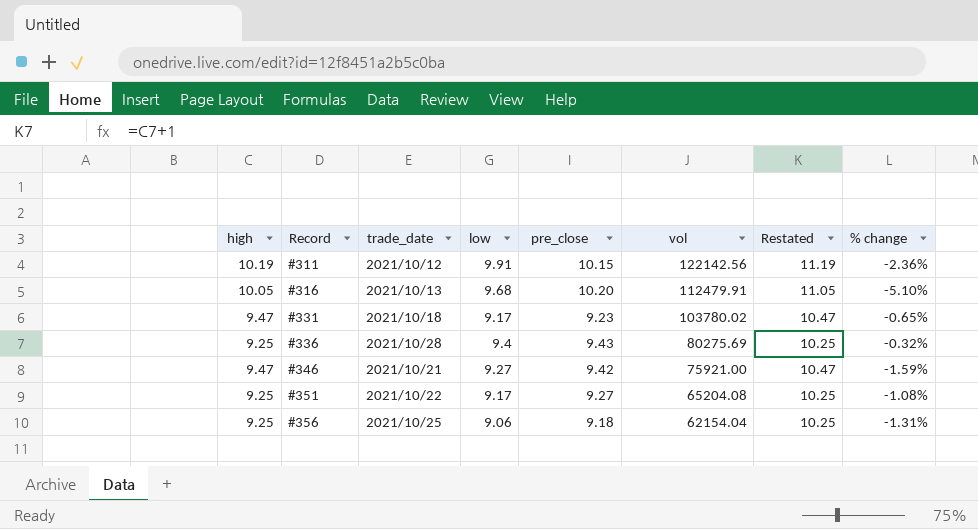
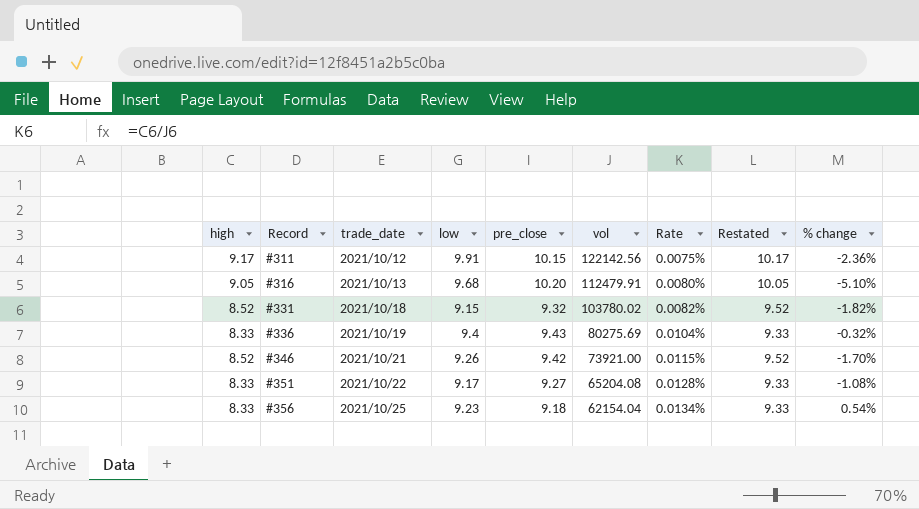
column Rate | formula: none -> [high] / [vol]
#311 | high: 10.19 -> 9.17
#311 | Restated: 11.19 -> 10.17
#316 | high: 10.05 -> 9.05
#316 | Restated: 11.05 -> 10.05
#331 | high: 9.47 -> 8.52
#331 | low: 9.17 -> 9.15
#331 | pre_close: 9.23 -> 9.32
#331 | Restated: 10.47 -> 9.52
#331 | % change: -0.65% -> -1.82%
#336 | high: 9.25 -> 8.33
#336 | trade_date: 2021/10/28 -> 2021/10/19
#336 | Restated: 10.25 -> 9.33
#346 | high: 9.47 -> 8.52
#346 | low: 9.27 -> 9.26
#346 | vol: 75921.00 -> 73921.00
#346 | Restated: 10.47 -> 9.52
#346 | % change: -1.59% -> -1.70%
#351 | high: 9.25 -> 8.33
#351 | Restated: 10.25 -> 9.33
#356 | high: 9.25 -> 8.33
#356 | low: 9.06 -> 9.23
#356 | Restated: 10.25 -> 9.33
#356 | % change: -1.31% -> 0.54%

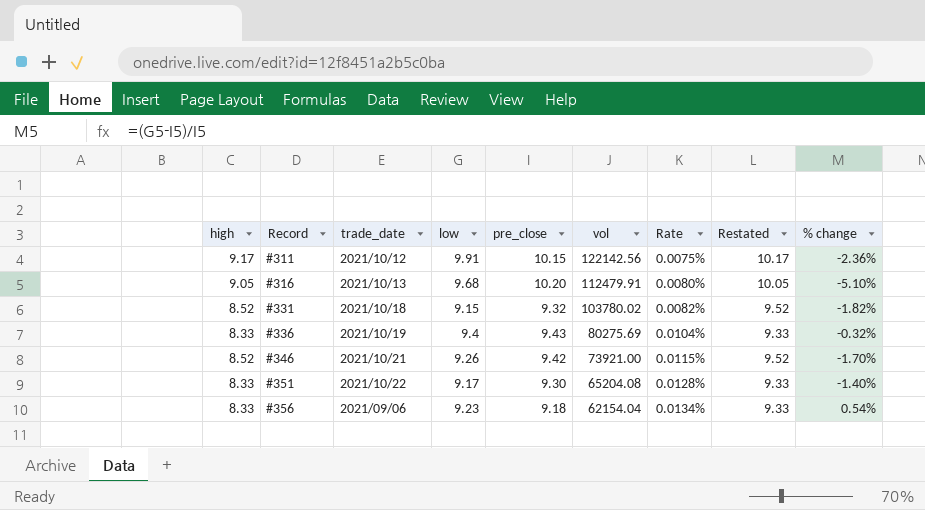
#351 | pre_close: 9.27 -> 9.30
#351 | % change: -1.08% -> -1.40%
#356 | trade_date: 2021/10/25 -> 2021/09/06

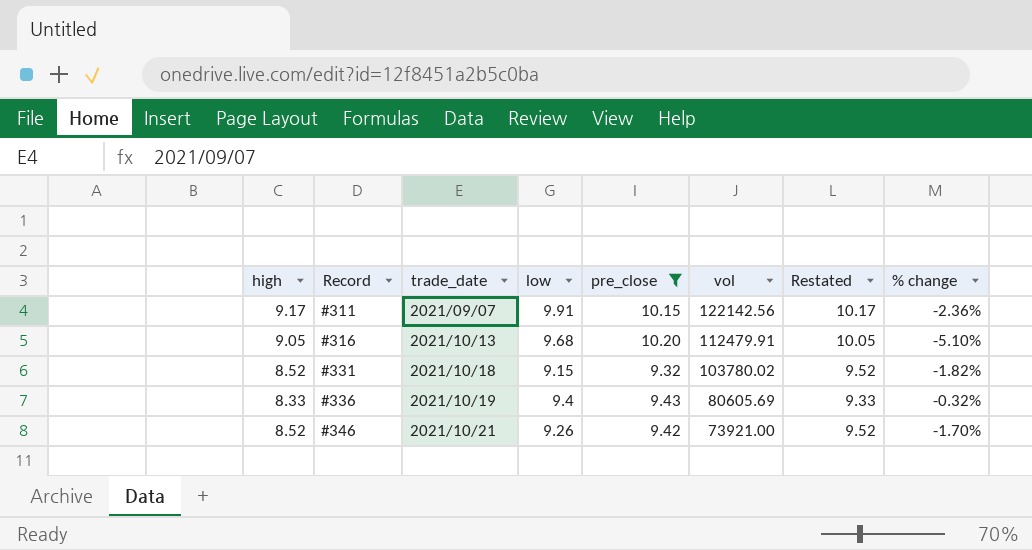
filter: none -> pre_close >= 9.32
column Rate | formula: [high] / [vol] -> none
#311 | trade_date: 2021/10/12 -> 2021/09/07
#336 | vol: 80275.69 -> 80605.69

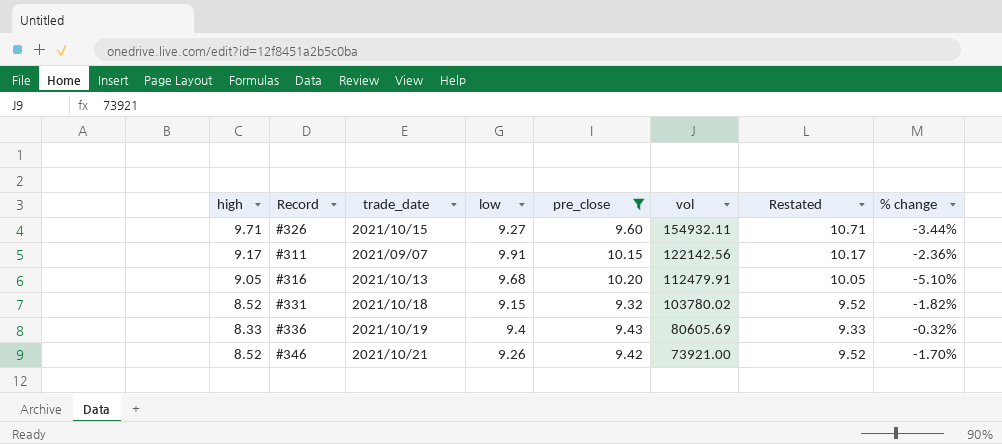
row #326: none -> 9.71 | 2021/10/15 | 9.27 | 9.60 | 154932.11 | 10.71 | -3.44%

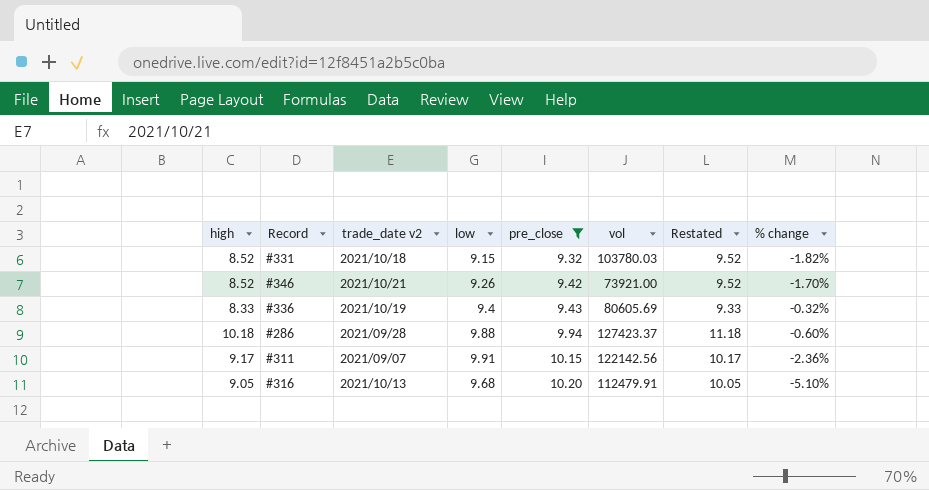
row order: vol descending -> pre_close ascending
column name: trade_date -> trade_date v2
row #326: 9.71 | 2021/10/15 | 9.27 | 9.60 | 154932.11 | 10.71 | -3.44% -> none
#331 | vol: 103780.02 -> 103780.03
row #286: none -> 10.18 | 2021/09/28 | 9.88 | 9.94 | 127423.37 | 11.18 | -0.60%

